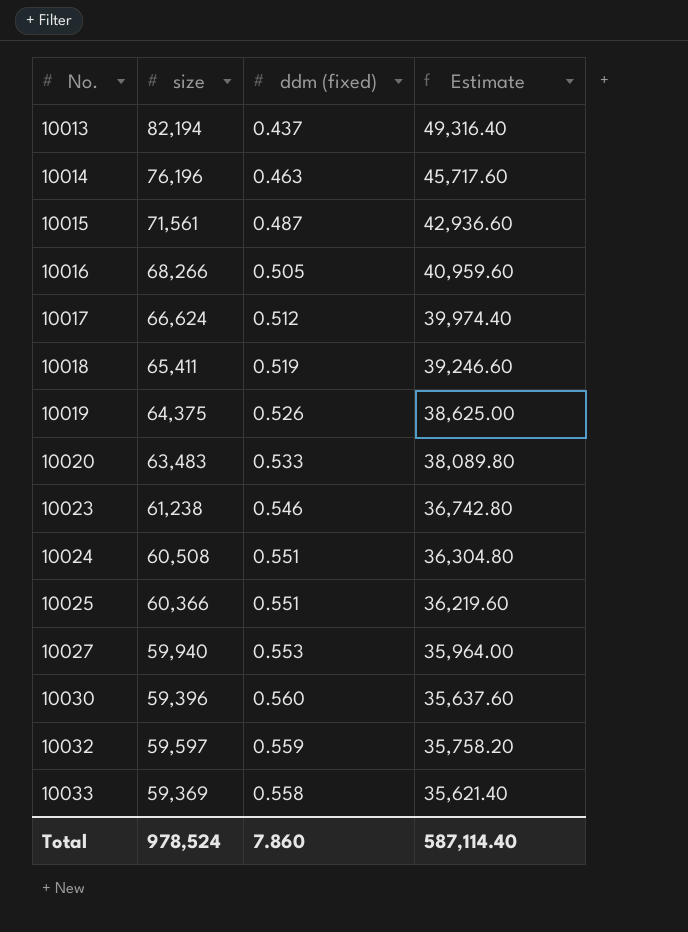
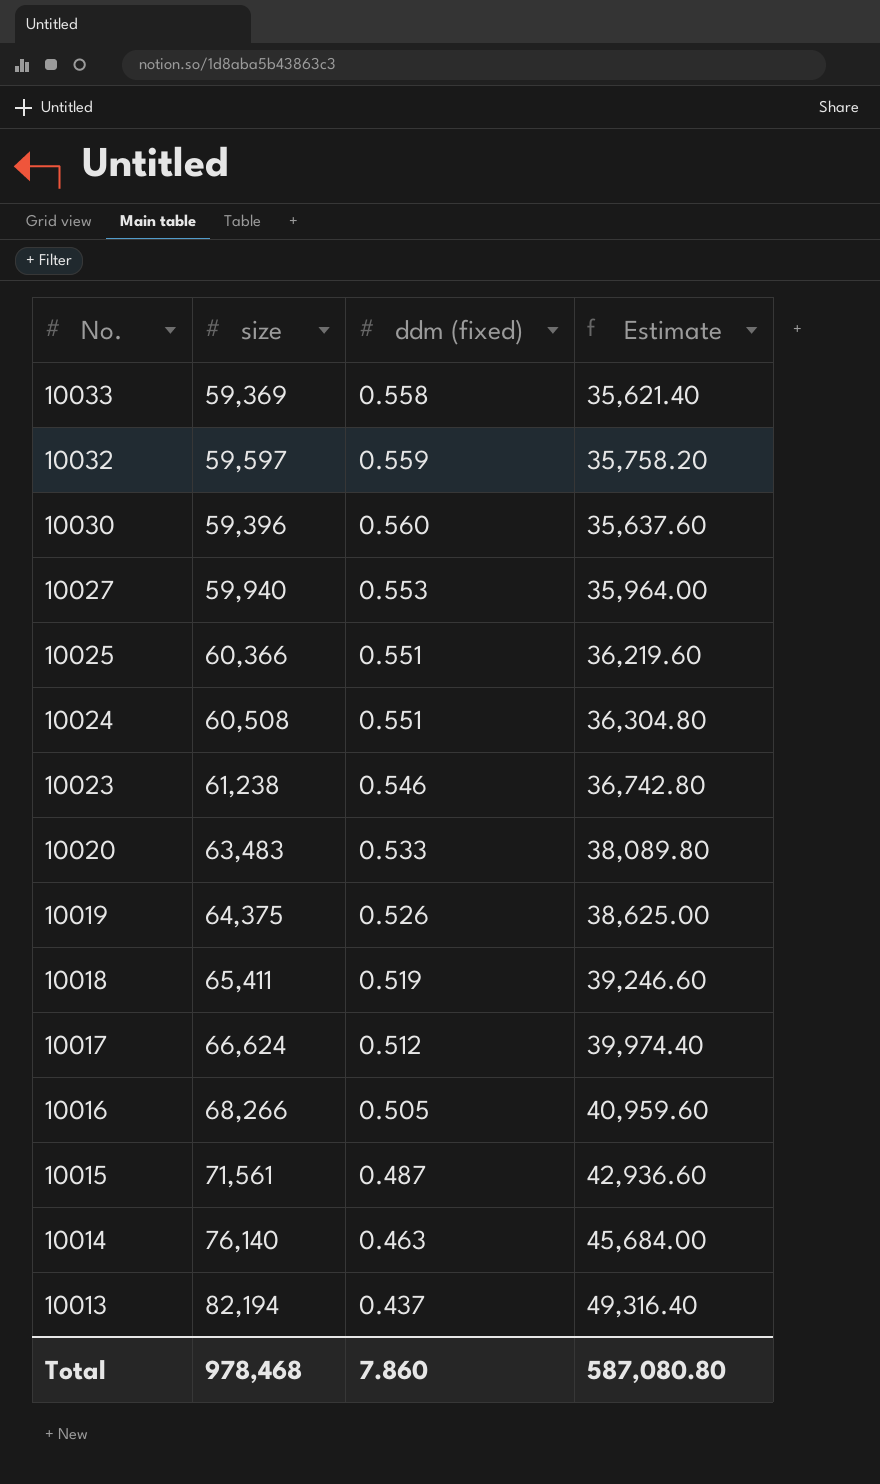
row order: No. ascending -> No. descending
10014 | size: 76,196 -> 76,140
10014 | Estimate: 45,717.60 -> 45,684.00
Total | size: 978,524 -> 978,468
Total | Estimate: 587,114.40 -> 587,080.80

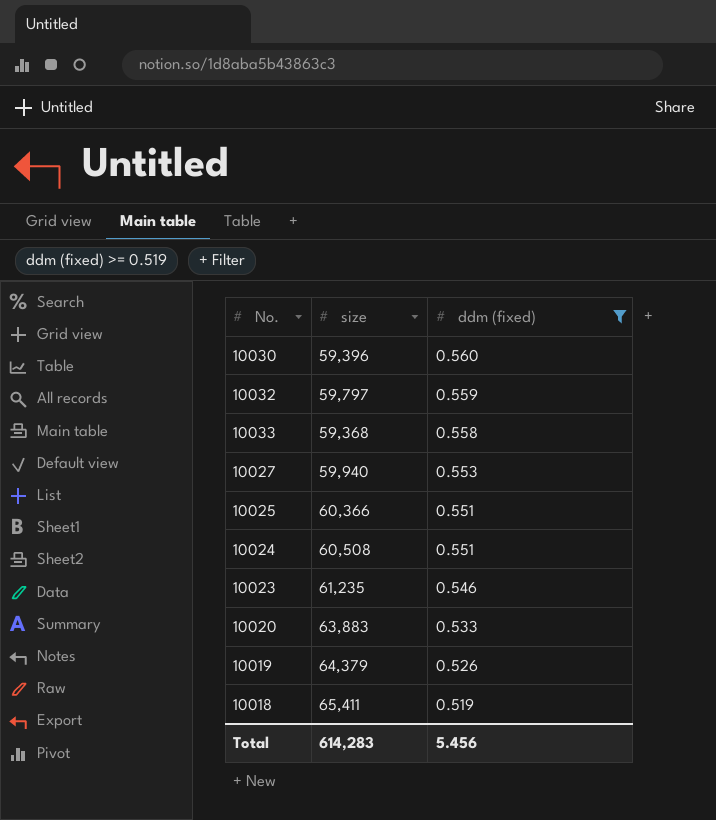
filter: none -> ddm (fixed) >= 0.519
row order: No. descending -> ddm (fixed) descending
column Estimate | formula: [size] * 0.6 -> none
10032 | size: 59,597 -> 59,797
10033 | size: 59,369 -> 59,368
10023 | size: 61,238 -> 61,235
10020 | size: 63,483 -> 63,883
10019 | size: 64,375 -> 64,379
Total | size: 978,468 -> 614,283
Total | ddm (fixed): 7.860 -> 5.456

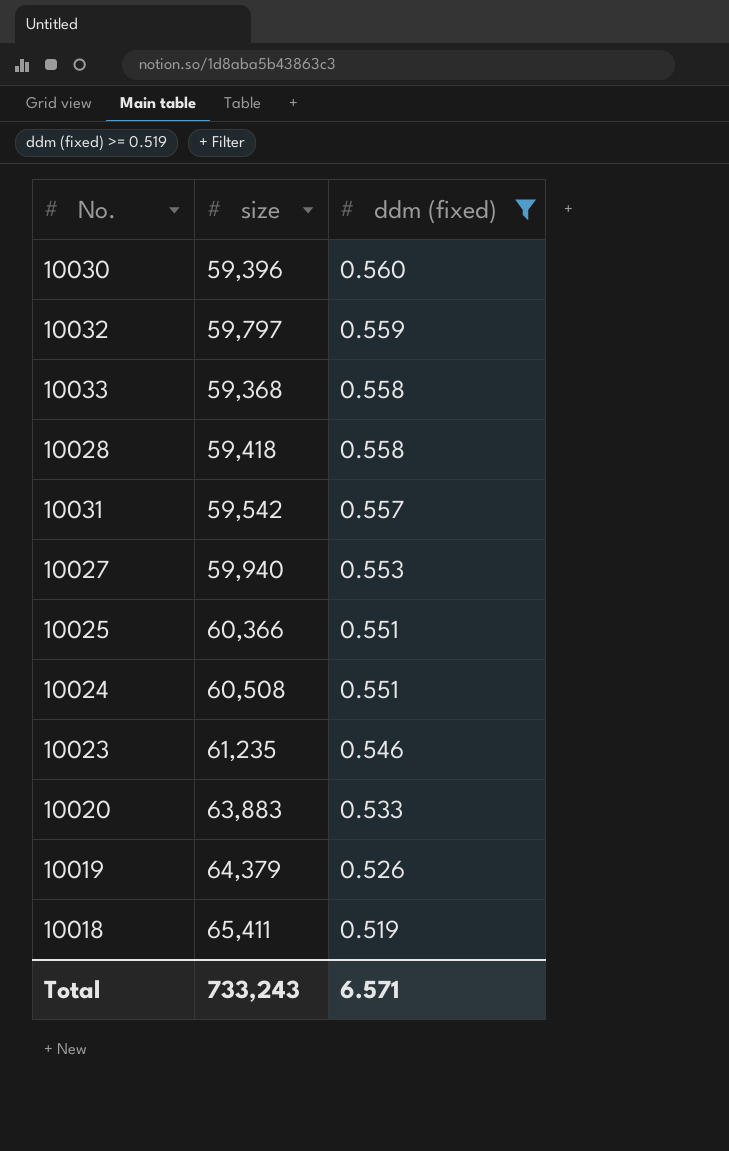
row 10028: none -> 59,418 | 0.558
row 10031: none -> 59,542 | 0.557
Total | size: 614,283 -> 733,243
Total | ddm (fixed): 5.456 -> 6.571

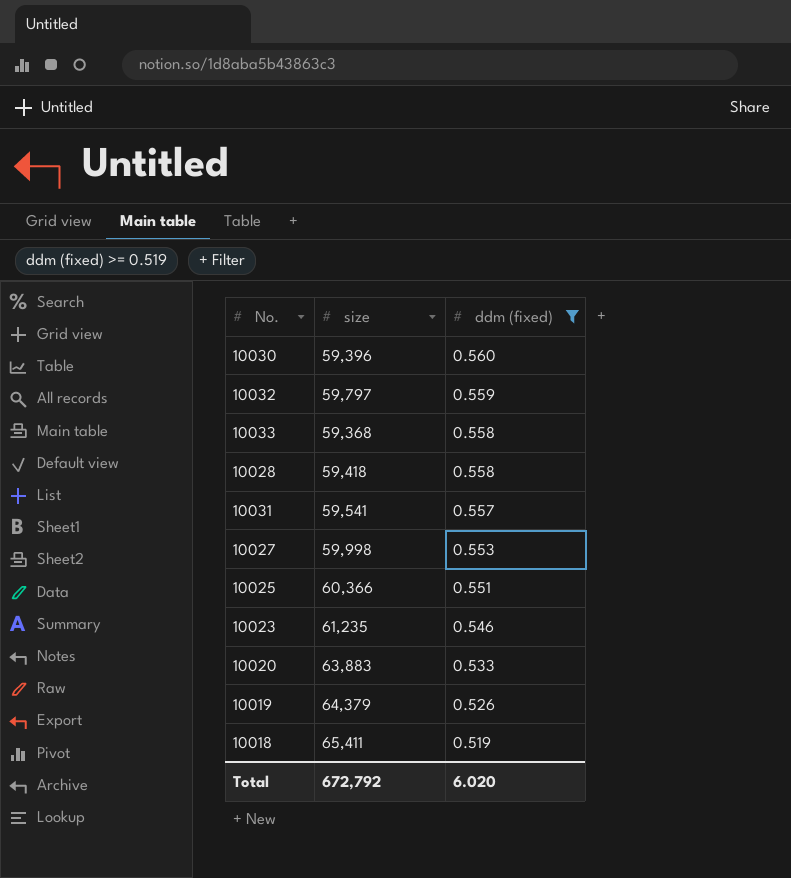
row 10024: 60,508 | 0.551 -> none
10031 | size: 59,542 -> 59,541
10027 | size: 59,940 -> 59,998
Total | size: 733,243 -> 672,792
Total | ddm (fixed): 6.571 -> 6.020

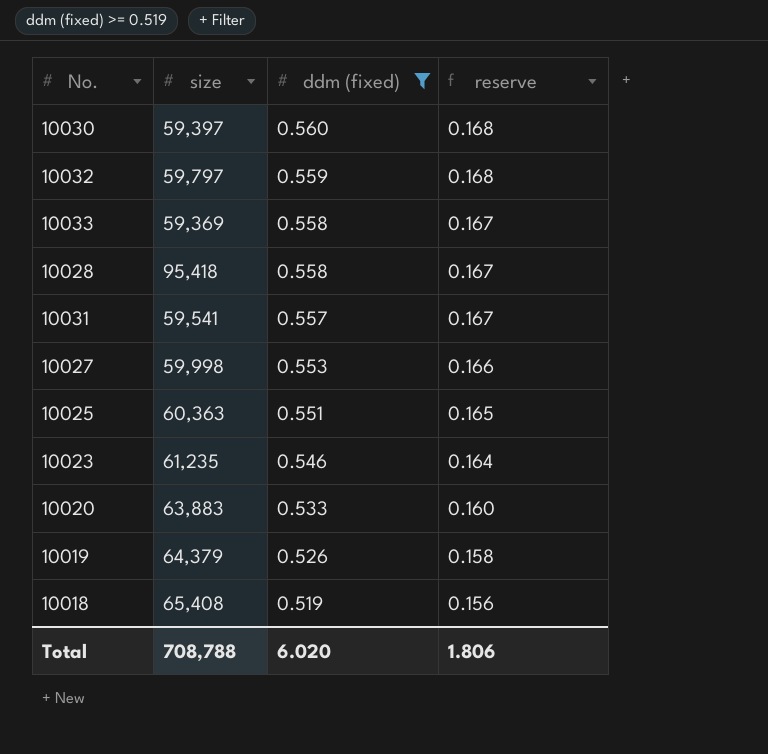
column reserve | formula: none -> [ddm (fixed)] * 0.3
10030 | size: 59,396 -> 59,397
10033 | size: 59,368 -> 59,369
10028 | size: 59,418 -> 95,418
10025 | size: 60,366 -> 60,363
10018 | size: 65,411 -> 65,408
Total | size: 672,792 -> 708,788

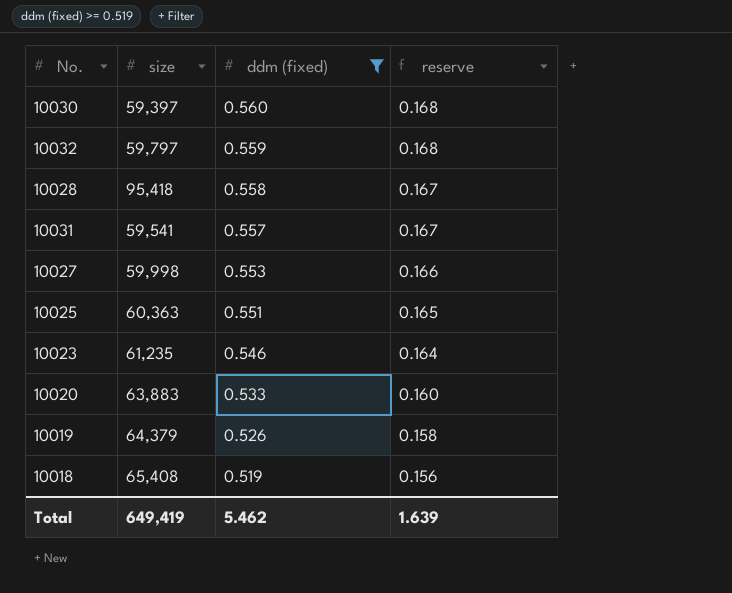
row 10033: 59,369 | 0.558 | 0.167 -> none
Total | size: 708,788 -> 649,419
Total | ddm (fixed): 6.020 -> 5.462
Total | reserve: 1.806 -> 1.639

